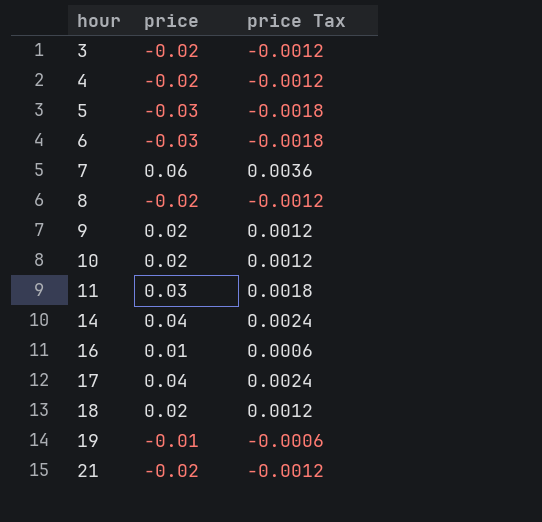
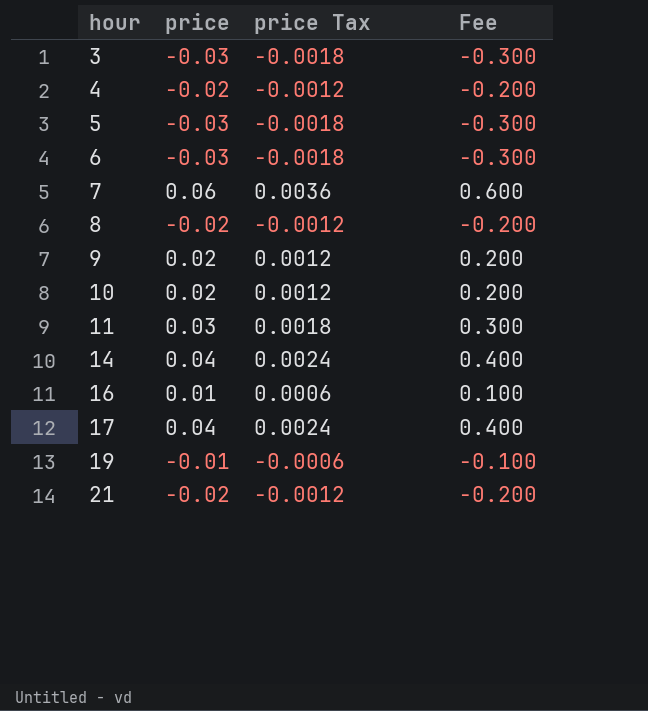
column Fee | formula: none -> [price] * 10
row 18: 0.02 | 0.0012 -> none
3 | price: -0.02 -> -0.03
3 | price Tax: -0.0012 -> -0.0018

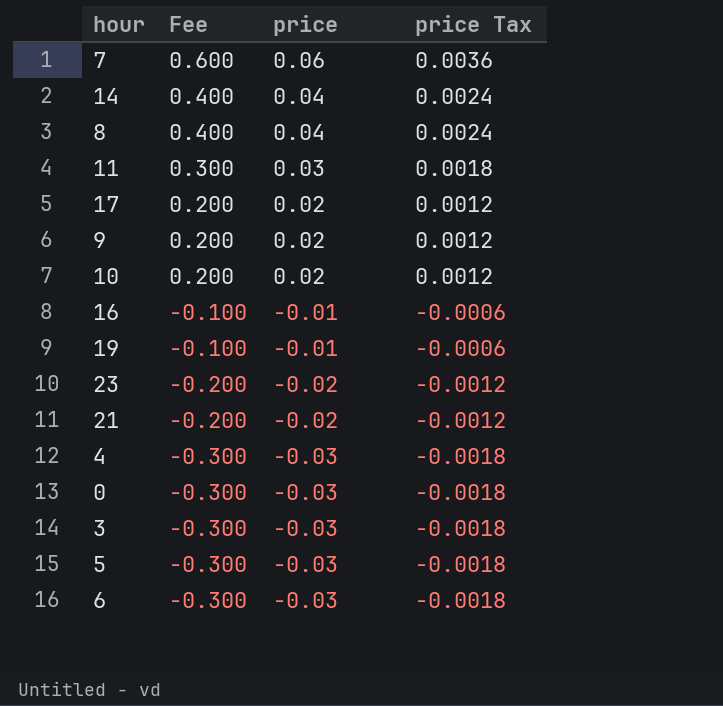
row order: hour ascending -> Fee descending
column Fee | position: 4 -> 2
8 | Fee: -0.200 -> 0.400
8 | price: -0.02 -> 0.04
8 | price Tax: -0.0012 -> 0.0024
17 | Fee: 0.400 -> 0.200
17 | price: 0.04 -> 0.02
17 | price Tax: 0.0024 -> 0.0012
16 | Fee: 0.100 -> -0.100
16 | price: 0.01 -> -0.01
16 | price Tax: 0.0006 -> -0.0006
row 23: none -> -0.200 | -0.02 | -0.0012
4 | Fee: -0.200 -> -0.300
4 | price: -0.02 -> -0.03
4 | price Tax: -0.0012 -> -0.0018
row 0: none -> -0.300 | -0.03 | -0.0018

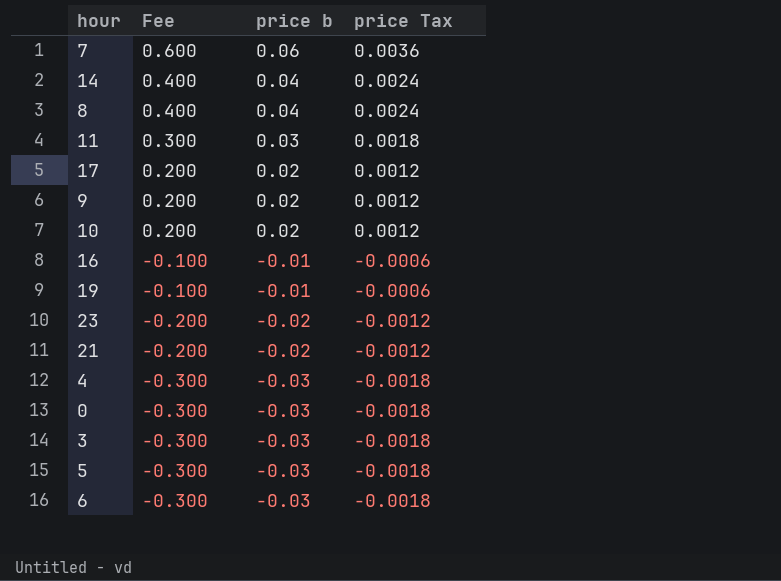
column name: price -> price b

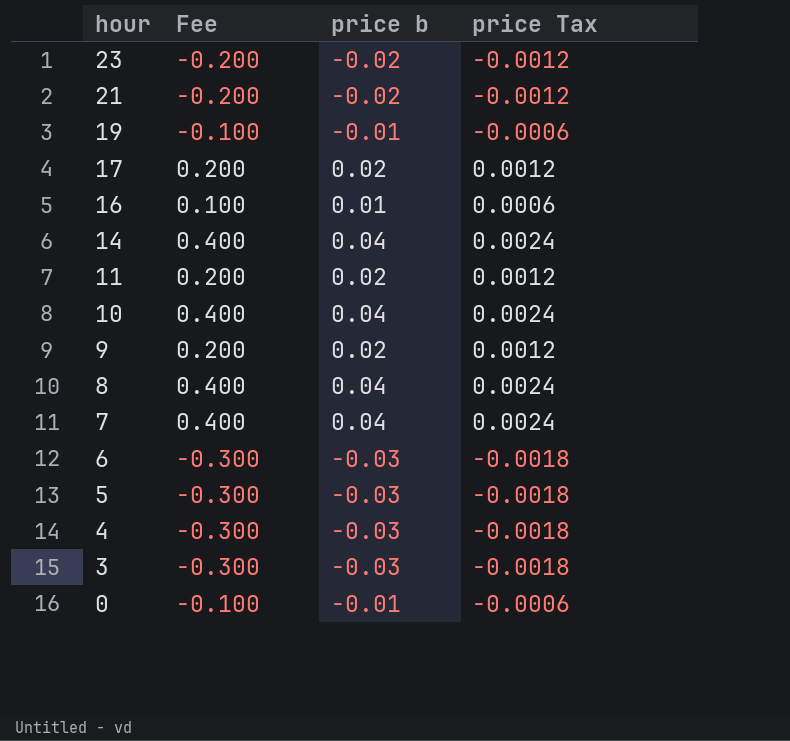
row order: Fee descending -> hour descending
16 | Fee: -0.100 -> 0.100
16 | price b: -0.01 -> 0.01
16 | price Tax: -0.0006 -> 0.0006
11 | Fee: 0.300 -> 0.200
11 | price b: 0.03 -> 0.02
11 | price Tax: 0.0018 -> 0.0012
10 | Fee: 0.200 -> 0.400
10 | price b: 0.02 -> 0.04
10 | price Tax: 0.0012 -> 0.0024
7 | Fee: 0.600 -> 0.400
7 | price b: 0.06 -> 0.04
7 | price Tax: 0.0036 -> 0.0024
0 | Fee: -0.300 -> -0.100
0 | price b: -0.03 -> -0.01
0 | price Tax: -0.0018 -> -0.0006

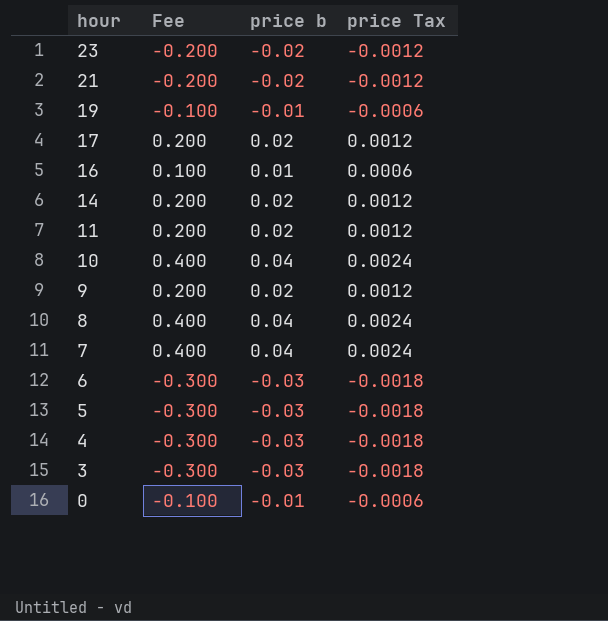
14 | Fee: 0.400 -> 0.200
14 | price b: 0.04 -> 0.02
14 | price Tax: 0.0024 -> 0.0012

